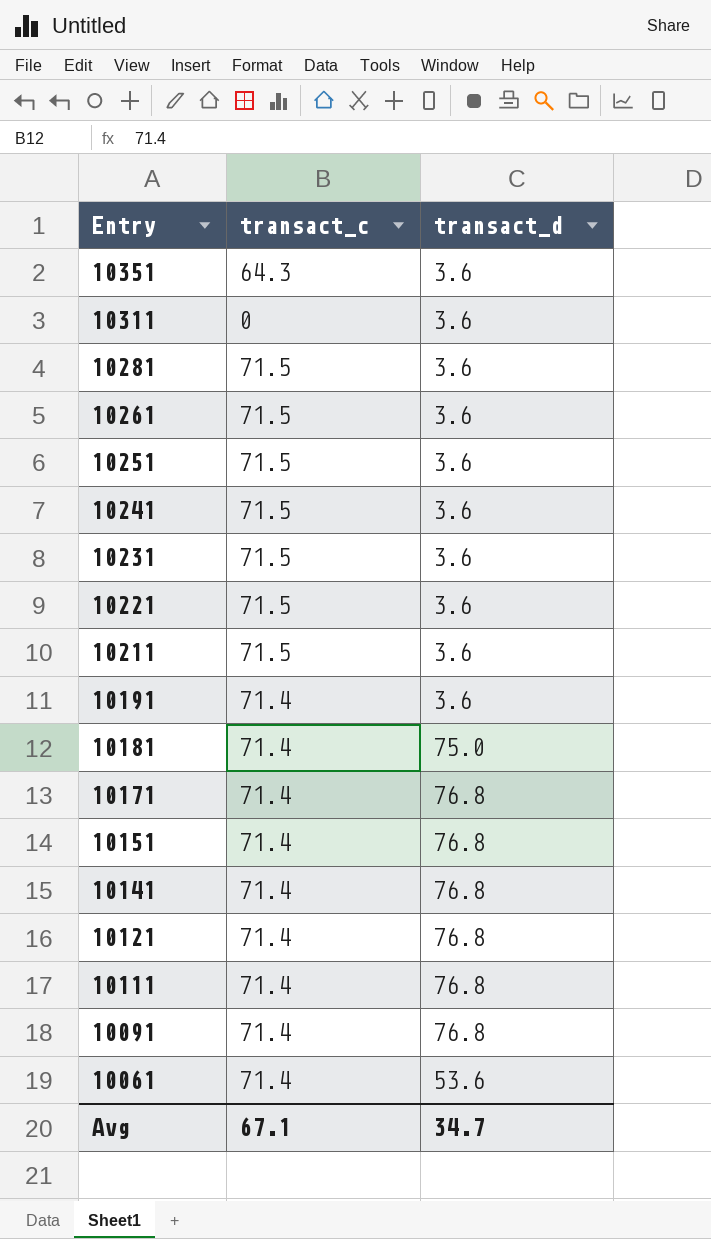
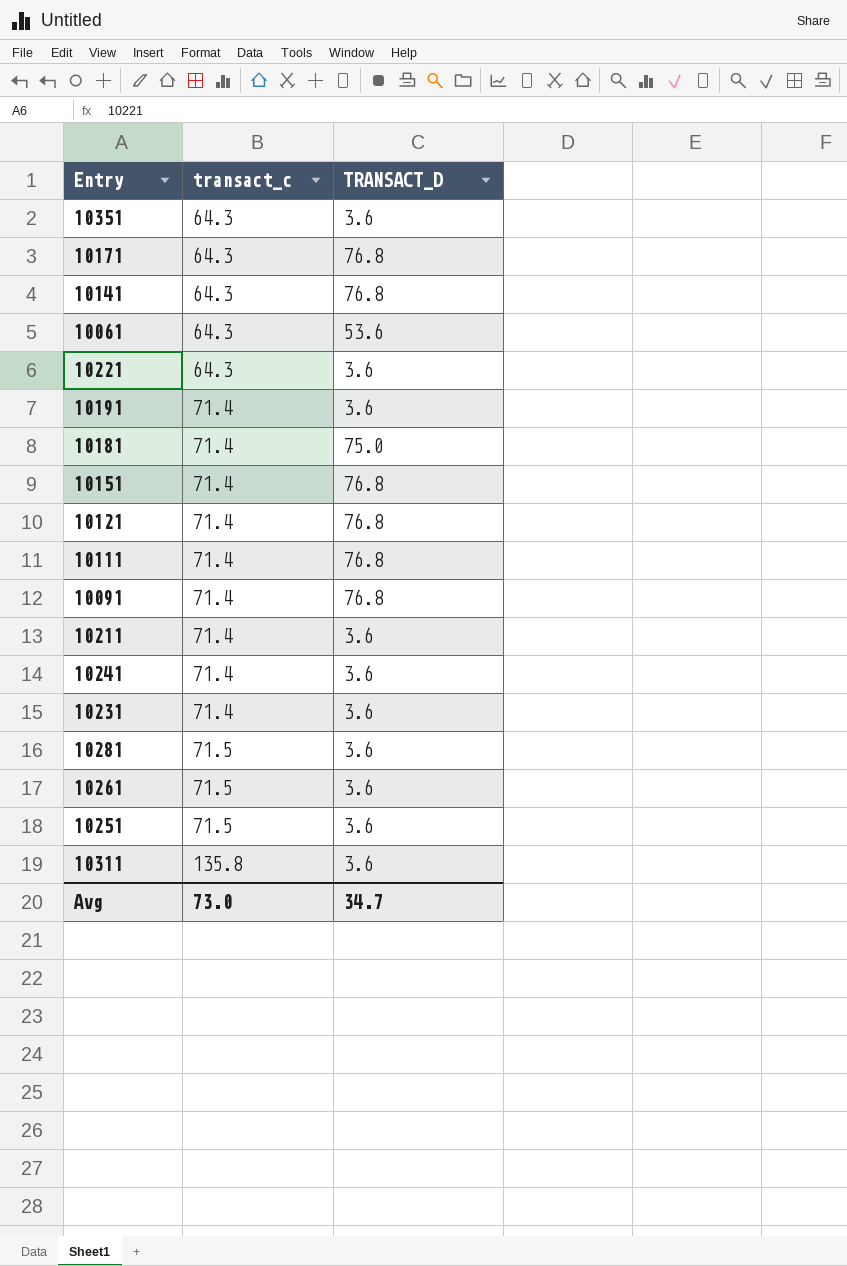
row order: Entry descending -> transact_c ascending
column name: transact_d -> TRANSACT_D
10171 | transact_c: 71.4 -> 64.3
10141 | transact_c: 71.4 -> 64.3
10061 | transact_c: 71.4 -> 64.3
10221 | transact_c: 71.5 -> 64.3
10211 | transact_c: 71.5 -> 71.4
10241 | transact_c: 71.5 -> 71.4
10231 | transact_c: 71.5 -> 71.4
10311 | transact_c: 0 -> 135.8
Avg | transact_c: 67.1 -> 73.0

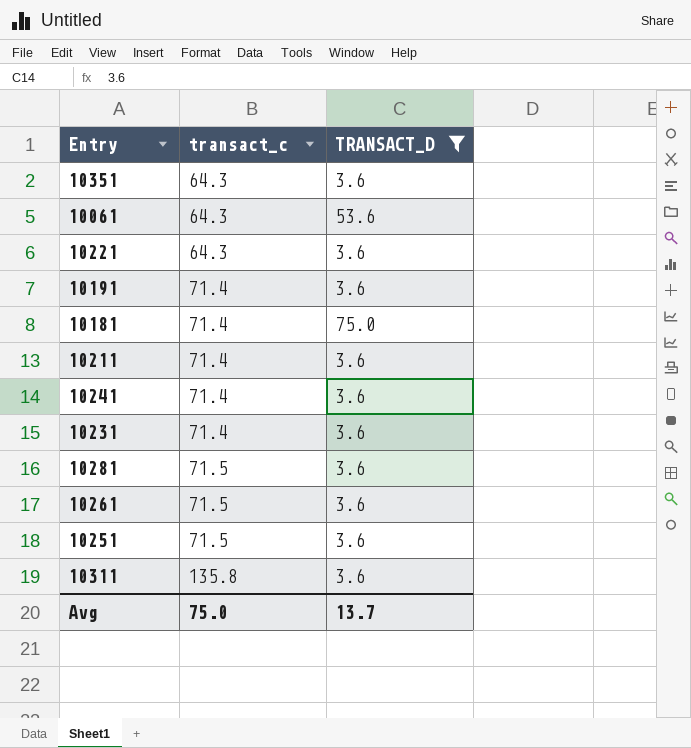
filter: none -> TRANSACT_D != 76.8
Avg | transact_c: 73.0 -> 75.0
Avg | TRANSACT_D: 34.7 -> 13.7

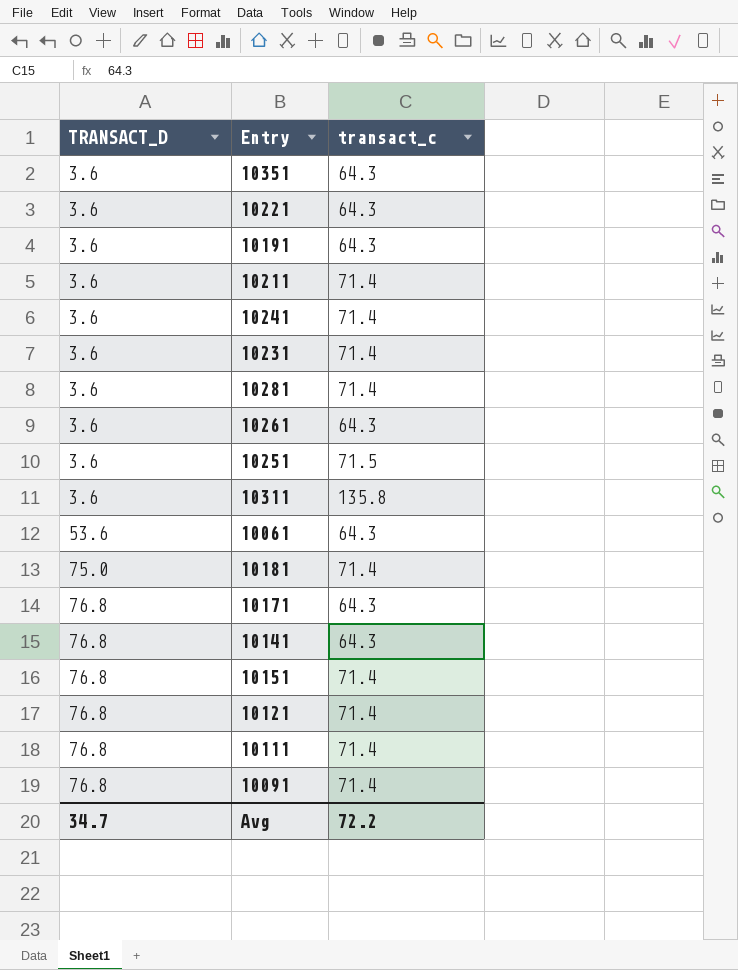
filter: TRANSACT_D != 76.8 -> none
row order: transact_c ascending -> TRANSACT_D ascending
column TRANSACT_D | position: 3 -> 1
10191 | transact_c: 71.4 -> 64.3
10281 | transact_c: 71.5 -> 71.4
10261 | transact_c: 71.5 -> 64.3
Avg | TRANSACT_D: 13.7 -> 34.7
Avg | transact_c: 75.0 -> 72.2

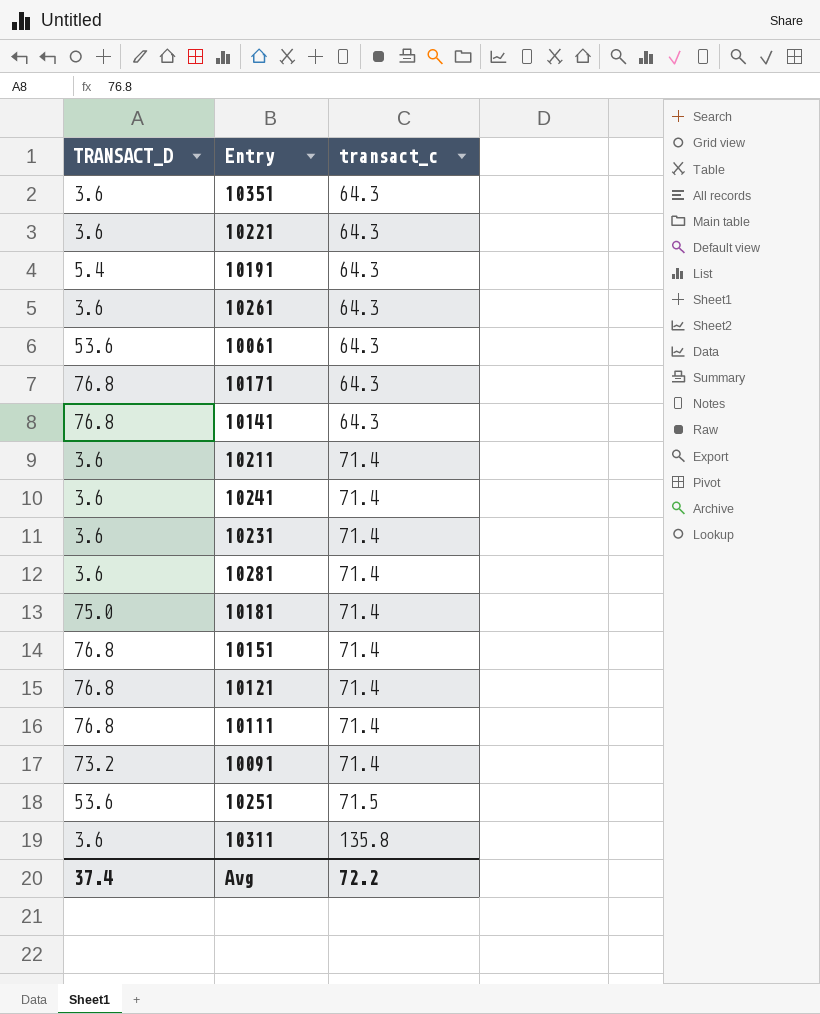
row order: TRANSACT_D ascending -> transact_c ascending
10191 | TRANSACT_D: 3.6 -> 5.4
10091 | TRANSACT_D: 76.8 -> 73.2
10251 | TRANSACT_D: 3.6 -> 53.6
Avg | TRANSACT_D: 34.7 -> 37.4

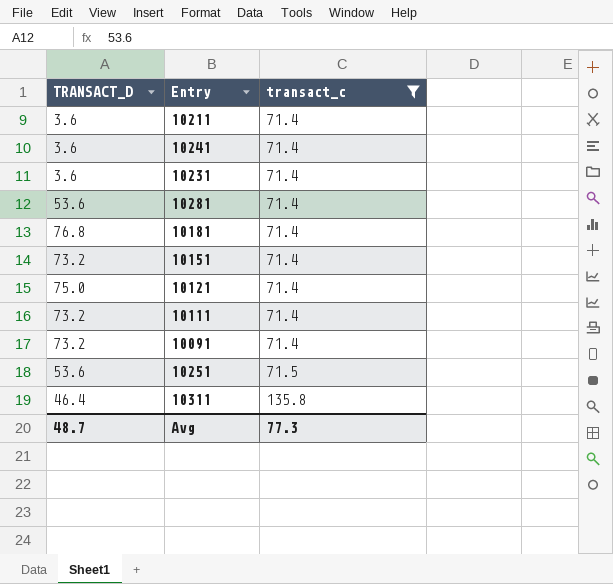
filter: none -> transact_c != 64.3
10281 | TRANSACT_D: 3.6 -> 53.6
10181 | TRANSACT_D: 75.0 -> 76.8
10151 | TRANSACT_D: 76.8 -> 73.2
10121 | TRANSACT_D: 76.8 -> 75.0
10111 | TRANSACT_D: 76.8 -> 73.2
10311 | TRANSACT_D: 3.6 -> 46.4
Avg | TRANSACT_D: 37.4 -> 48.7
Avg | transact_c: 72.2 -> 77.3

